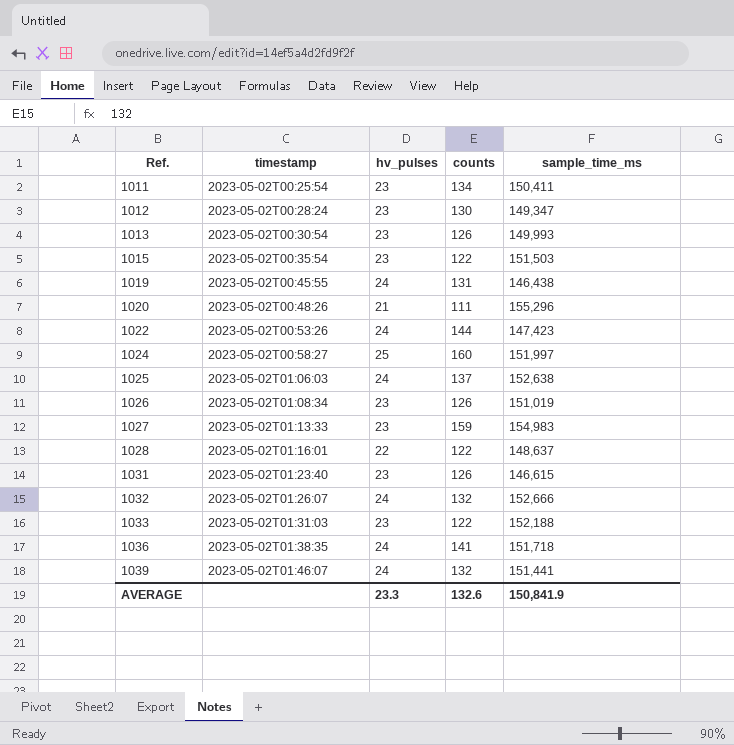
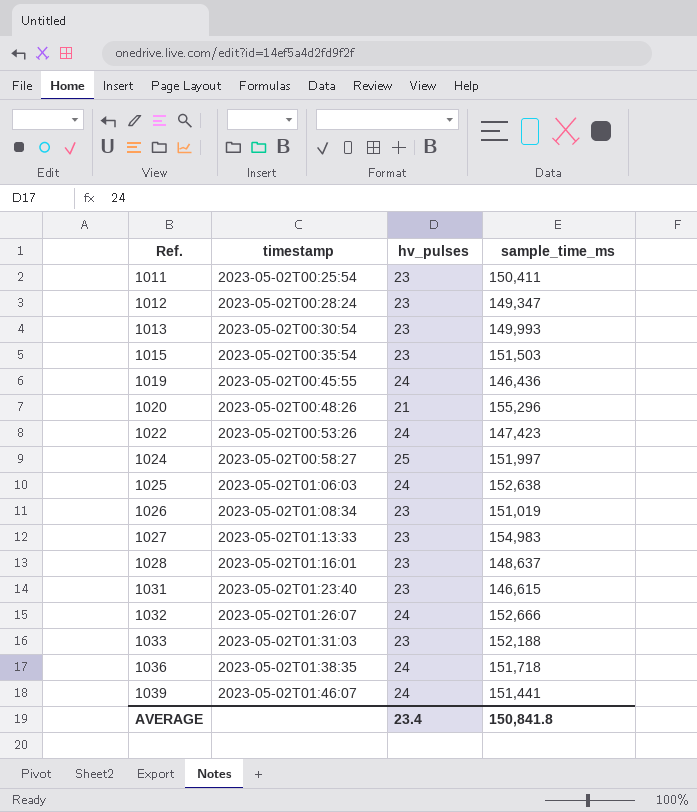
column counts | position: 4 -> none
1019 | sample_time_ms: 146,438 -> 146,436
1028 | hv_pulses: 22 -> 23
AVERAGE | hv_pulses: 23.3 -> 23.4
AVERAGE | sample_time_ms: 150,841.9 -> 150,841.8

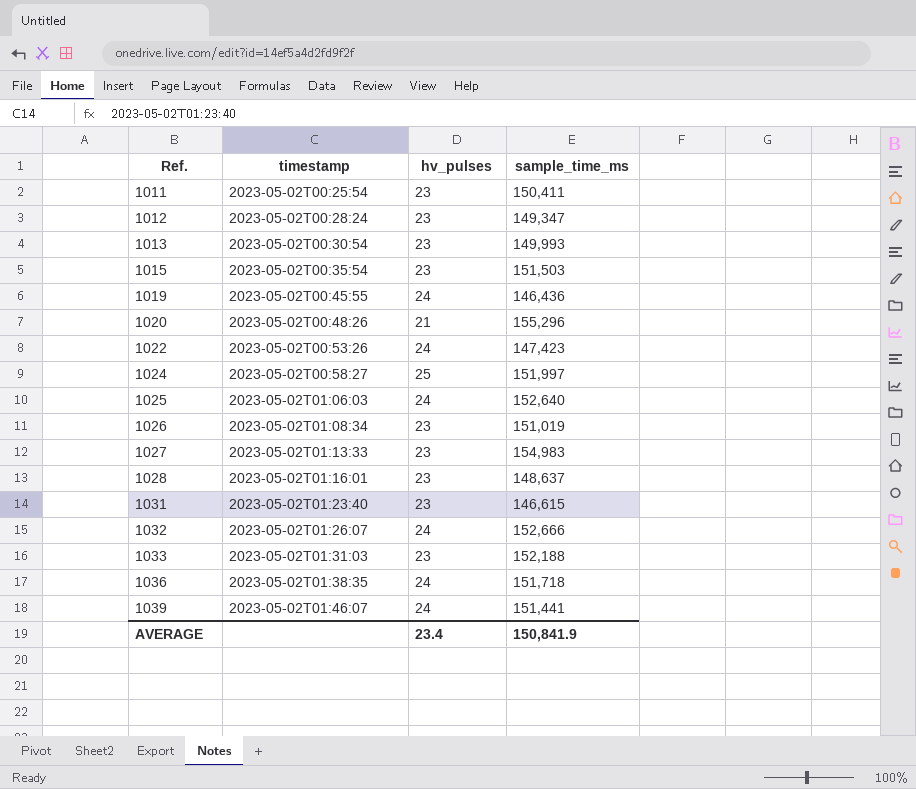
1025 | sample_time_ms: 152,638 -> 152,640
AVERAGE | sample_time_ms: 150,841.8 -> 150,841.9

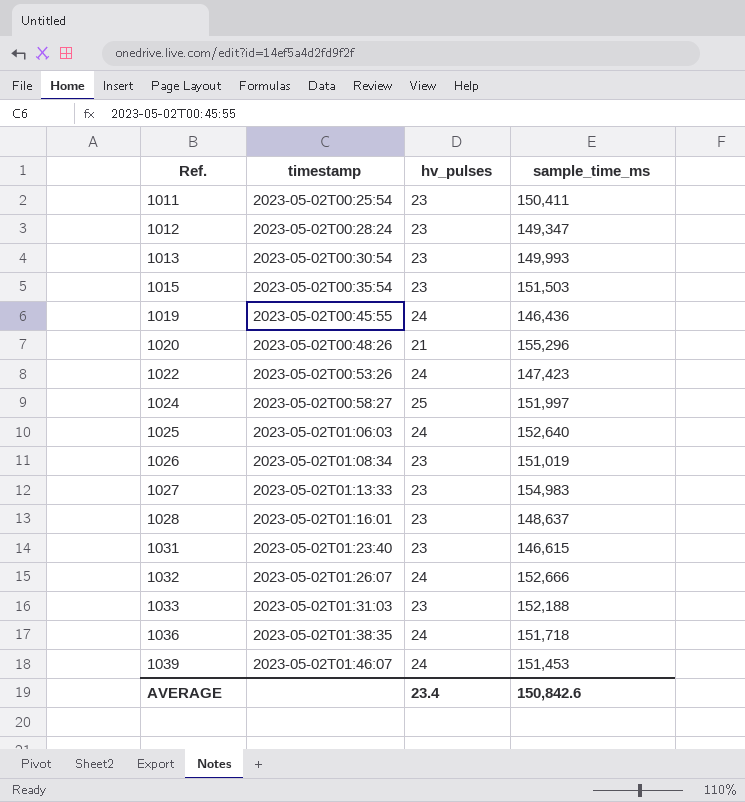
1039 | sample_time_ms: 151,441 -> 151,453
AVERAGE | sample_time_ms: 150,841.9 -> 150,842.6

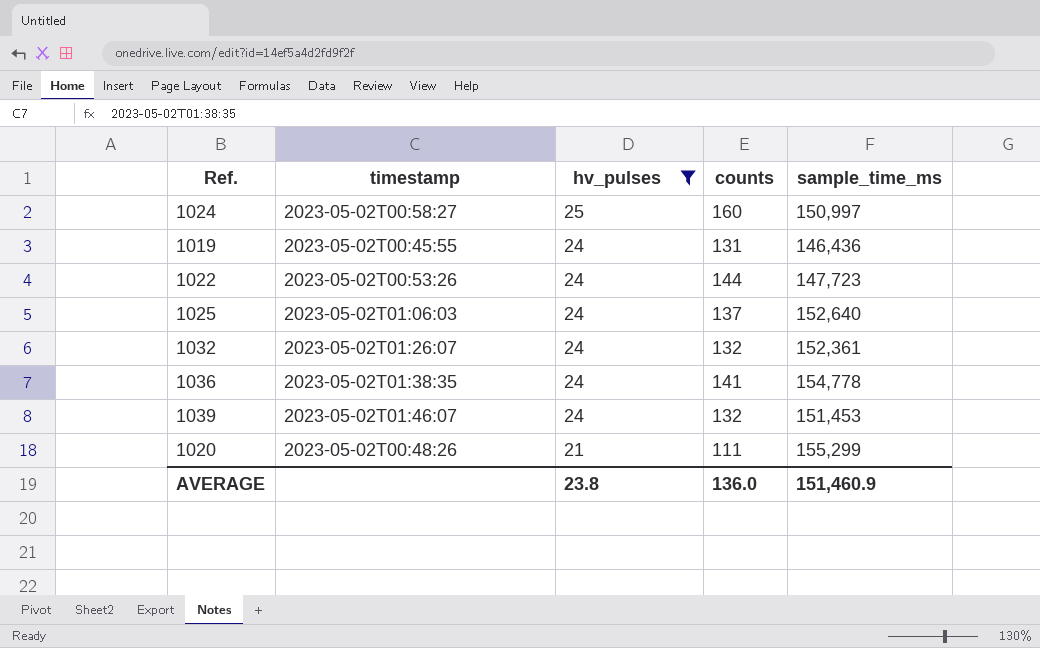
filter: none -> hv_pulses != 23
row order: Ref. ascending -> hv_pulses descending
column counts | position: none -> 4
1024 | sample_time_ms: 151,997 -> 150,997
1022 | sample_time_ms: 147,423 -> 147,723
1032 | sample_time_ms: 152,666 -> 152,361
1036 | sample_time_ms: 151,718 -> 154,778
1020 | sample_time_ms: 155,296 -> 155,299
AVERAGE | hv_pulses: 23.4 -> 23.8
AVERAGE | sample_time_ms: 150,842.6 -> 151,460.9

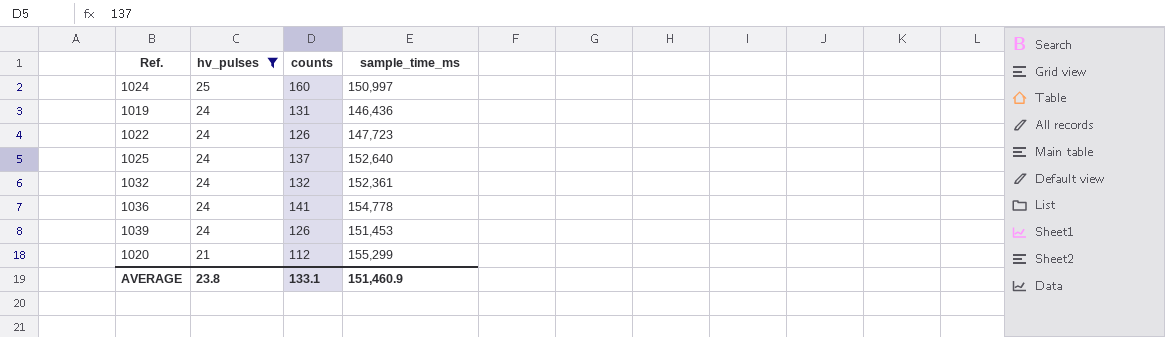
column timestamp | position: 2 -> none
1022 | counts: 144 -> 126
1039 | counts: 132 -> 126
1020 | counts: 111 -> 112
AVERAGE | counts: 136.0 -> 133.1

